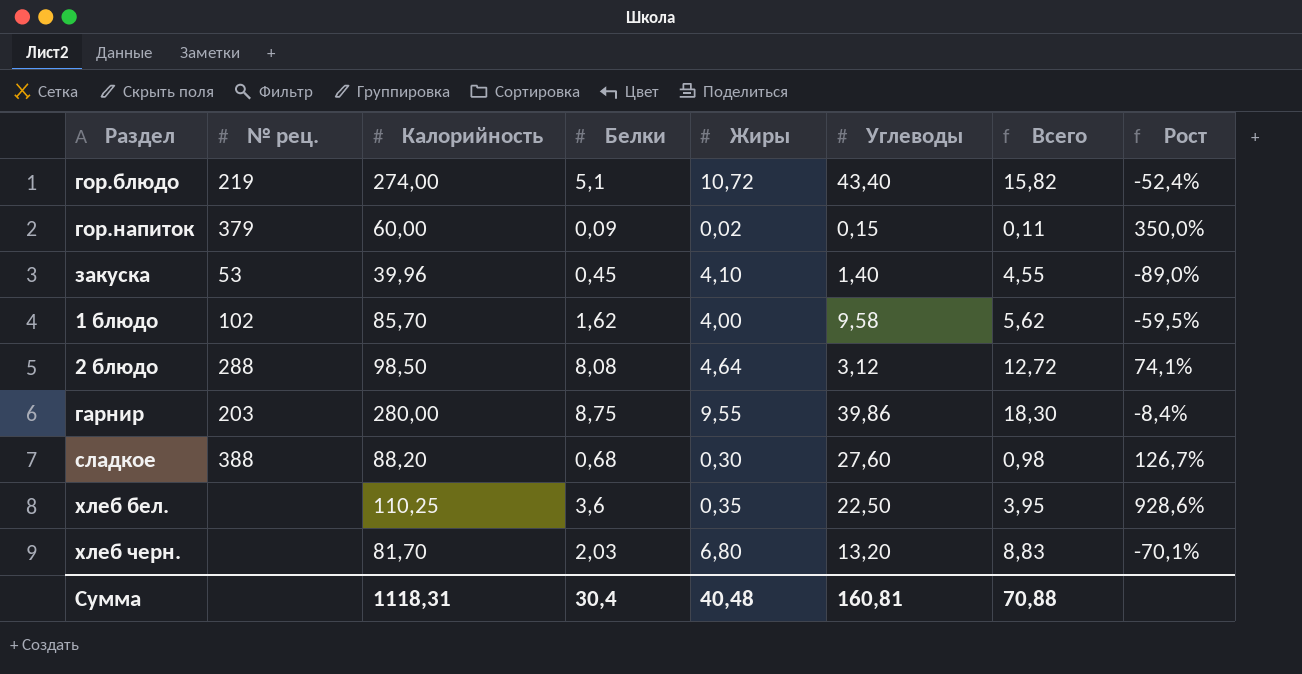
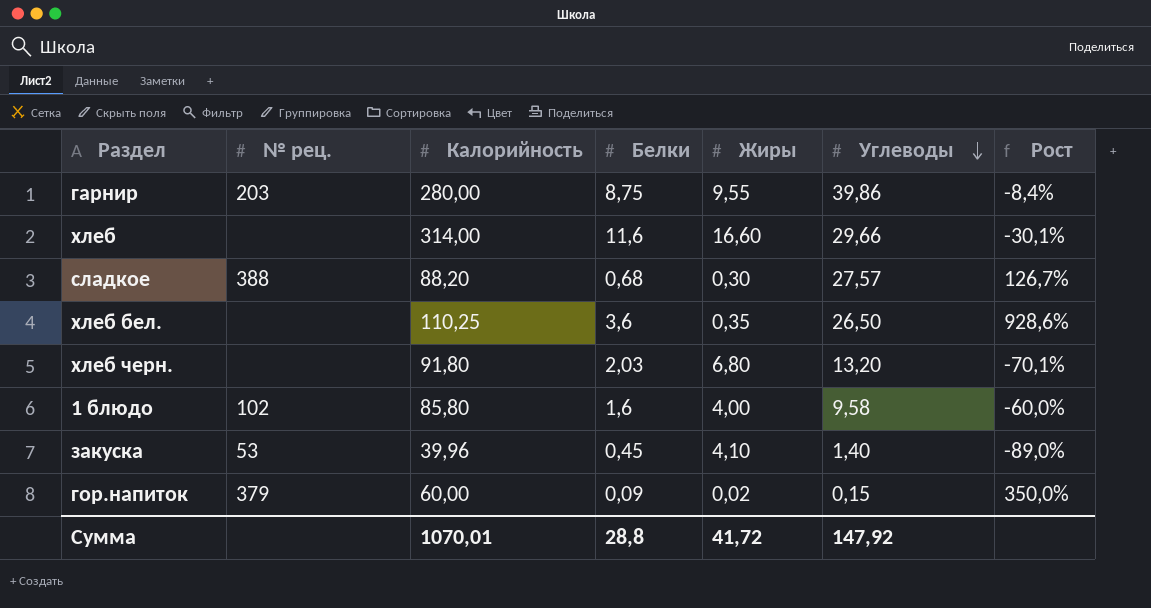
row order: none -> Углеводы descending
column Всего | formula: [Белки] + [Жиры] -> none
row гор.блюдо: 219 | 274,00 | 5,1 | 10,72 | 43,40 | 15,82 | -52,4% -> none
row 2 блюдо: 288 | 98,50 | 8,08 | 4,64 | 3,12 | 12,72 | 74,1% -> none
row хлеб: none -> none | 314,00 | 11,6 | 16,60 | 29,66 | -30,1%
сладкое | Углеводы: 27,60 -> 27,57
хлеб бел. | Углеводы: 22,50 -> 26,50
хлеб черн. | Калорийность: 81,70 -> 91,80
1 блюдо | Калорийность: 85,70 -> 85,80
1 блюдо | Белки: 1,62 -> 1,6
1 блюдо | Рост: -59,5% -> -60,0%
Сумма | Калорийность: 1118,31 -> 1070,01
Сумма | Белки: 30,4 -> 28,8
Сумма | Жиры: 40,48 -> 41,72
Сумма | Углеводы: 160,81 -> 147,92

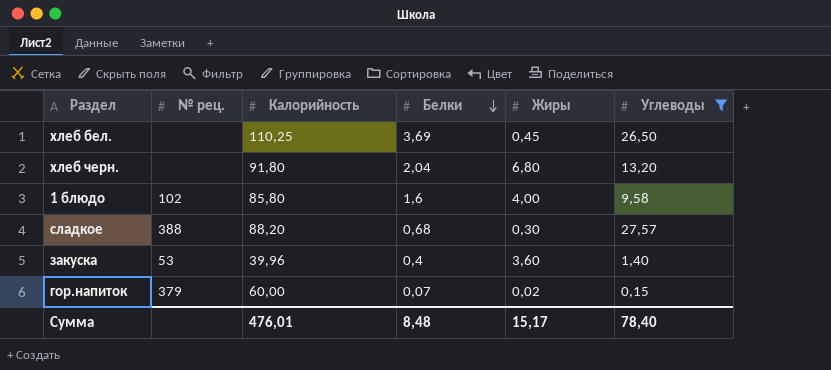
filter: none -> Углеводы <= 27,57
row order: Углеводы descending -> Белки descending
column Рост | formula: ([Белки] - [Жиры]) / [Жиры] -> none
хлеб бел. | Белки: 3,6 -> 3,69
хлеб бел. | Жиры: 0,35 -> 0,45
хлеб черн. | Белки: 2,03 -> 2,04
закуска | Белки: 0,45 -> 0,4
закуска | Жиры: 4,10 -> 3,60
гор.напиток | Белки: 0,09 -> 0,07
Сумма | Калорийность: 1070,01 -> 476,01
Сумма | Белки: 28,8 -> 8,48
Сумма | Жиры: 41,72 -> 15,17
Сумма | Углеводы: 147,92 -> 78,40

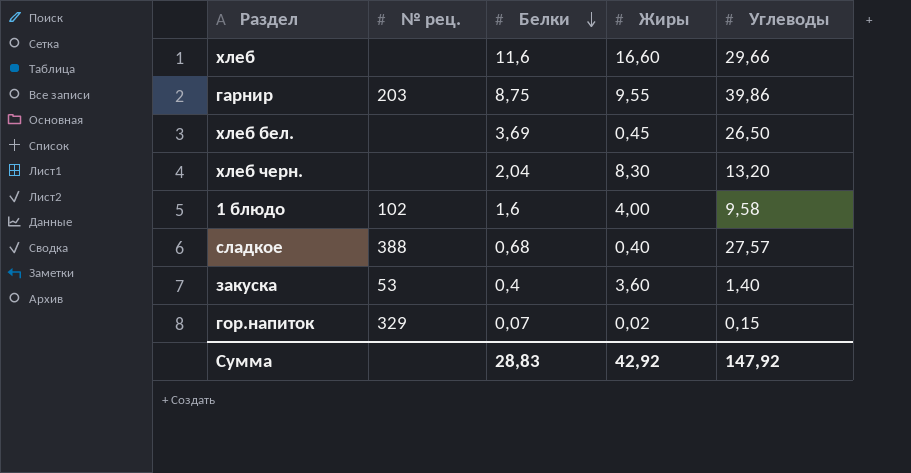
filter: Углеводы <= 27,57 -> none
column Калорийность | position: 3 -> none
хлеб черн. | Жиры: 6,80 -> 8,30
сладкое | Жиры: 0,30 -> 0,40
гор.напиток | № рец.: 379 -> 329
Сумма | Белки: 8,48 -> 28,83
Сумма | Жиры: 15,17 -> 42,92
Сумма | Углеводы: 78,40 -> 147,92

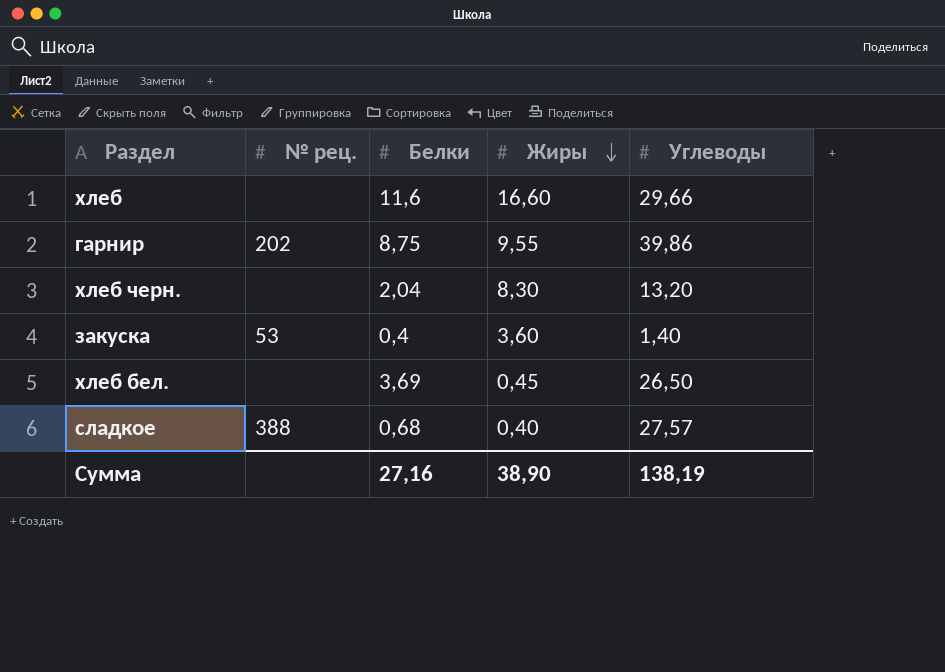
row order: Белки descending -> Жиры descending
row 1 блюдо: 102 | 1,6 | 4,00 | 9,58 -> none
row гор.напиток: 329 | 0,07 | 0,02 | 0,15 -> none
гарнир | № рец.: 203 -> 202
Сумма | Белки: 28,83 -> 27,16
Сумма | Жиры: 42,92 -> 38,90
Сумма | Углеводы: 147,92 -> 138,19

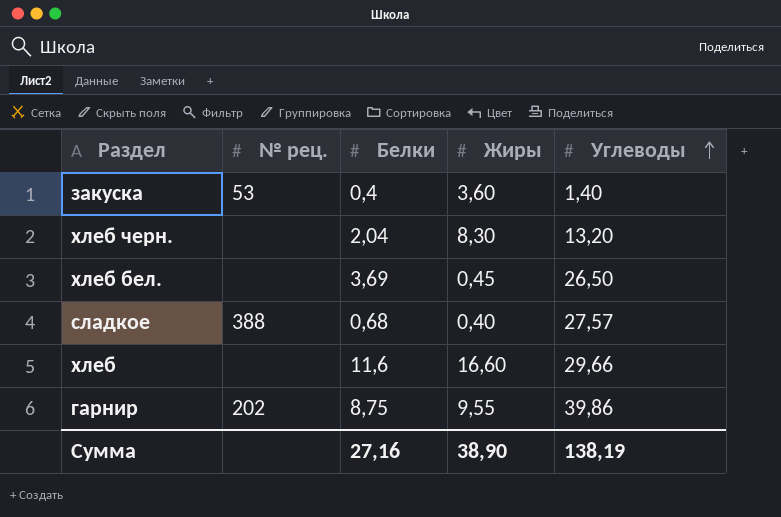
row order: Жиры descending -> Углеводы ascending

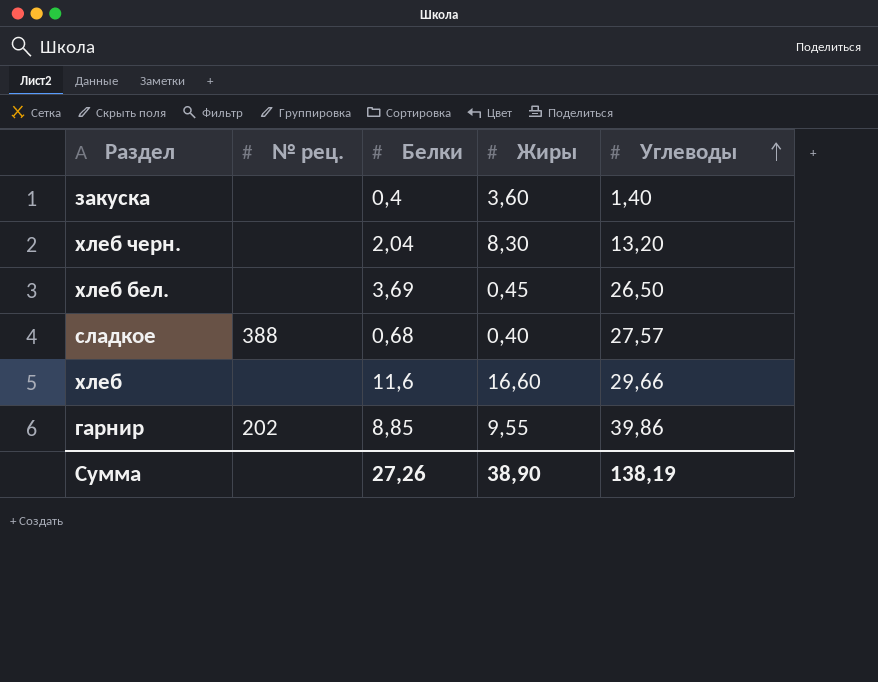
закуска | № рец.: 53 -> none
гарнир | Белки: 8,75 -> 8,85
Сумма | Белки: 27,16 -> 27,26

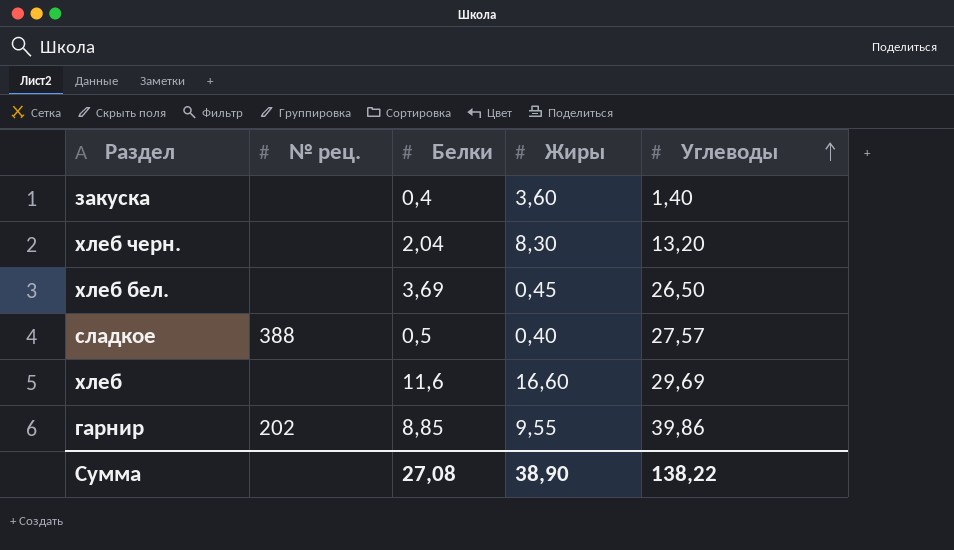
сладкое | Белки: 0,68 -> 0,5
хлеб | Углеводы: 29,66 -> 29,69
Сумма | Белки: 27,26 -> 27,08
Сумма | Углеводы: 138,19 -> 138,22

